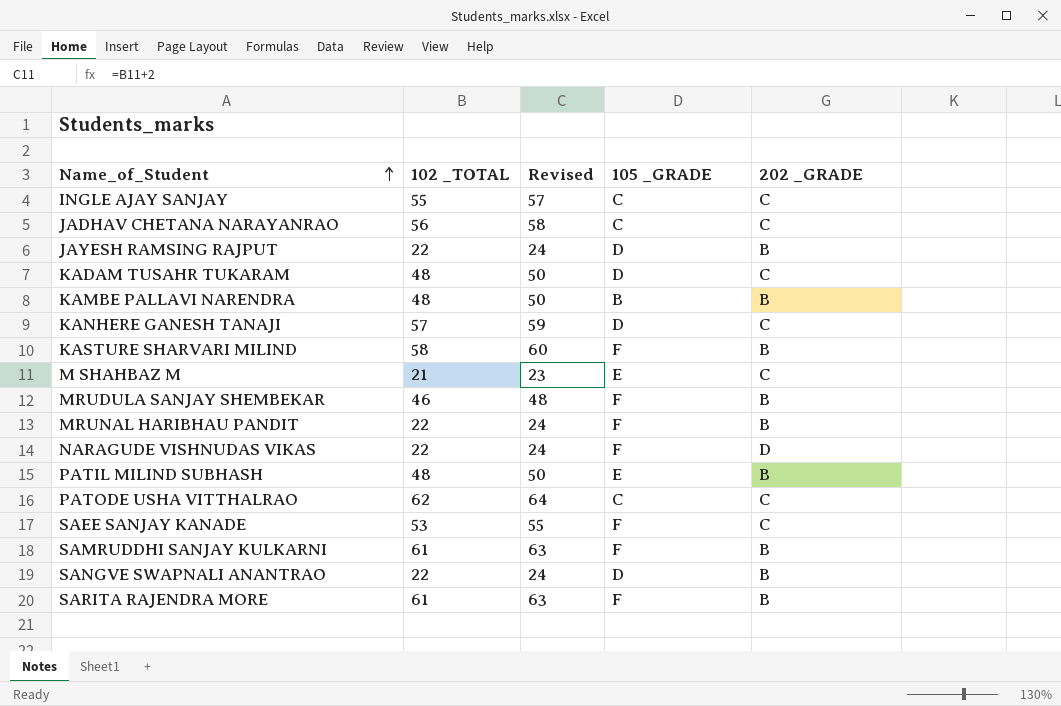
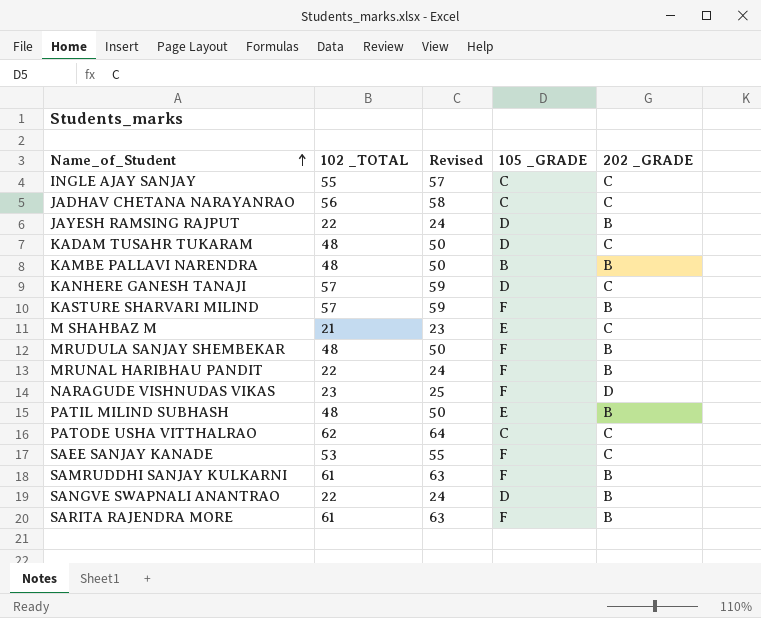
KASTURE SHARVARI MILIND | 102 _TOTAL: 58 -> 57
KASTURE SHARVARI MILIND | Revised: 60 -> 59
MRUDULA SANJAY SHEMBEKAR | 102 _TOTAL: 46 -> 48
MRUDULA SANJAY SHEMBEKAR | Revised: 48 -> 50
NARAGUDE VISHNUDAS VIKAS | 102 _TOTAL: 22 -> 23
NARAGUDE VISHNUDAS VIKAS | Revised: 24 -> 25

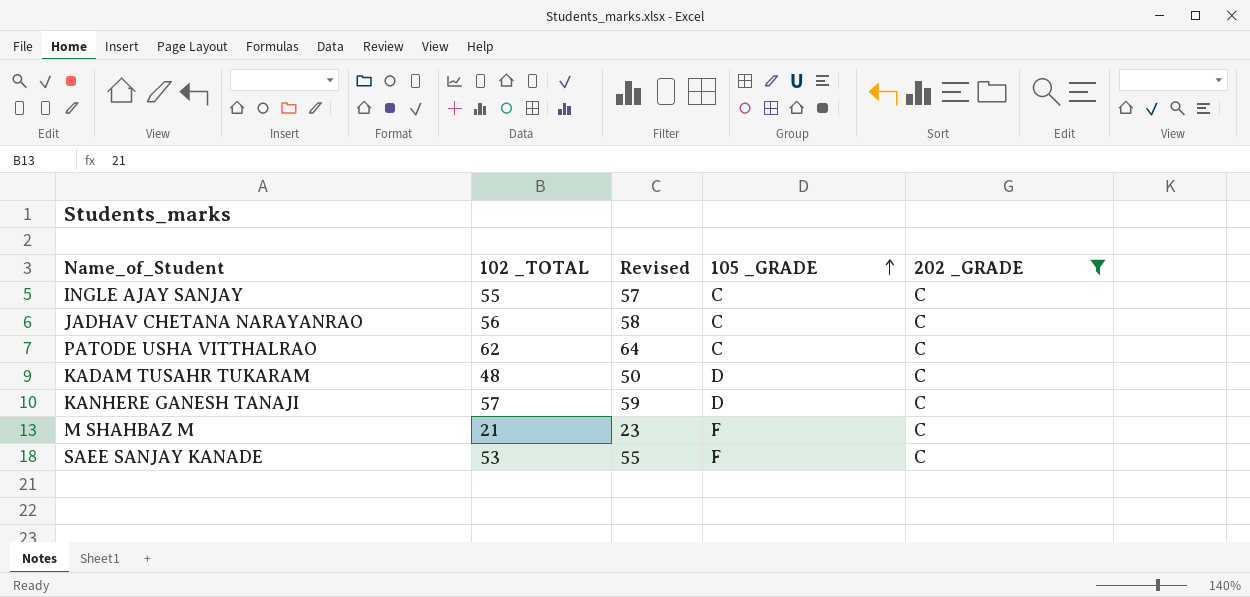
filter: none -> 202 _GRADE = C
row order: Name_of_Student ascending -> 105 _GRADE ascending
M SHAHBAZ M | 105 _GRADE: E -> F

